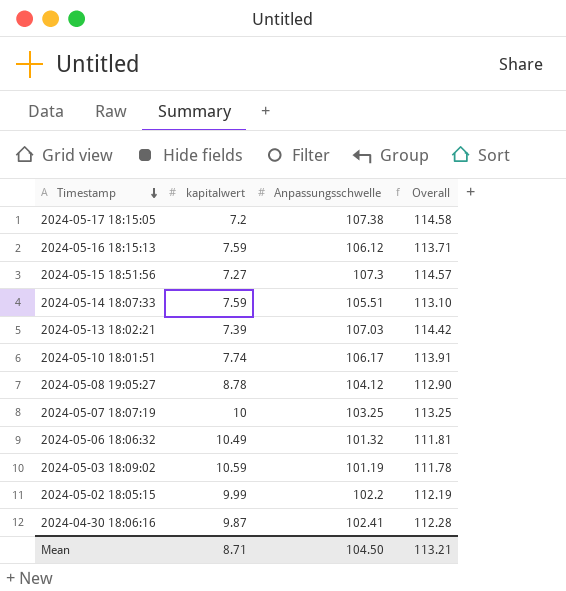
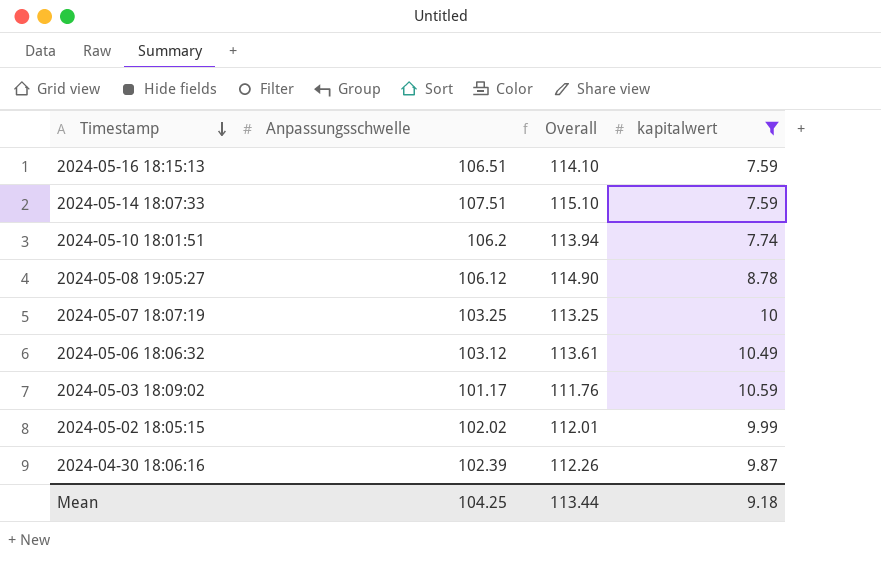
filter: none -> kapitalwert >= 7.59
column kapitalwert | position: 2 -> 4
2024-05-16 18:15:13 | Anpassungsschwelle: 106.12 -> 106.51
2024-05-16 18:15:13 | Overall: 113.71 -> 114.10
2024-05-14 18:07:33 | Anpassungsschwelle: 105.51 -> 107.51
2024-05-14 18:07:33 | Overall: 113.10 -> 115.10
2024-05-10 18:01:51 | Anpassungsschwelle: 106.17 -> 106.2
2024-05-10 18:01:51 | Overall: 113.91 -> 113.94
2024-05-08 19:05:27 | Anpassungsschwelle: 104.12 -> 106.12
2024-05-08 19:05:27 | Overall: 112.90 -> 114.90
2024-05-06 18:06:32 | Anpassungsschwelle: 101.32 -> 103.12
2024-05-06 18:06:32 | Overall: 111.81 -> 113.61
2024-05-03 18:09:02 | Anpassungsschwelle: 101.19 -> 101.17
2024-05-03 18:09:02 | Overall: 111.78 -> 111.76
2024-05-02 18:05:15 | Anpassungsschwelle: 102.2 -> 102.02
2024-05-02 18:05:15 | Overall: 112.19 -> 112.01
2024-04-30 18:06:16 | Anpassungsschwelle: 102.41 -> 102.39
2024-04-30 18:06:16 | Overall: 112.28 -> 112.26
Mean | Anpassungsschwelle: 104.50 -> 104.25
Mean | Overall: 113.21 -> 113.44
Mean | kapitalwert: 8.71 -> 9.18

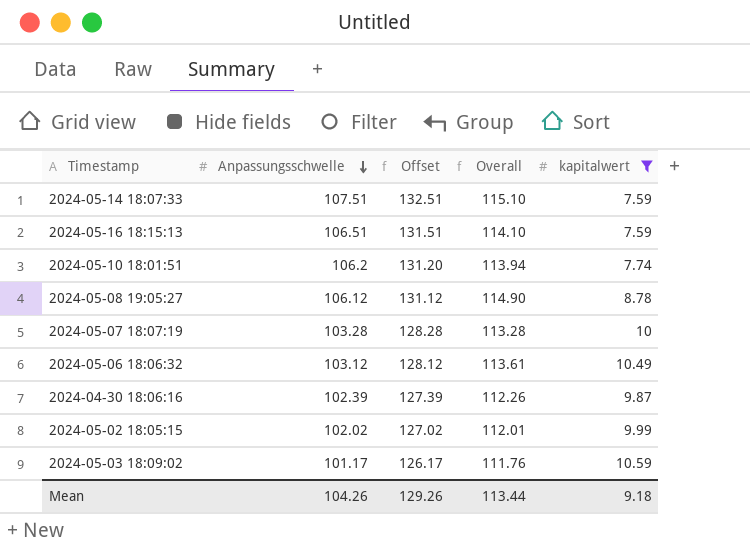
row order: Timestamp descending -> Anpassungsschwelle descending
column Offset | formula: none -> [Anpassungsschwelle] + 25
2024-05-07 18:07:19 | Anpassungsschwelle: 103.25 -> 103.28
2024-05-07 18:07:19 | Overall: 113.25 -> 113.28
Mean | Anpassungsschwelle: 104.25 -> 104.26

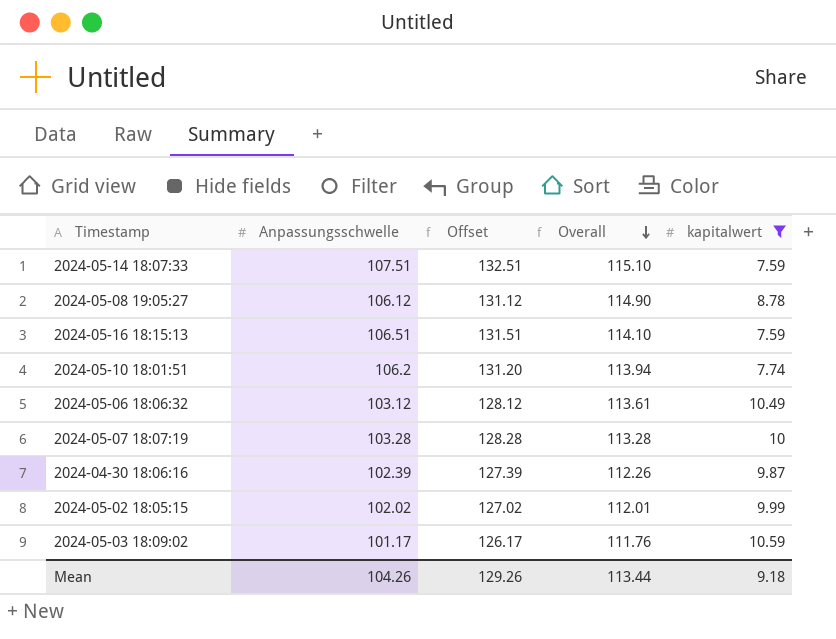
row order: Anpassungsschwelle descending -> Overall descending

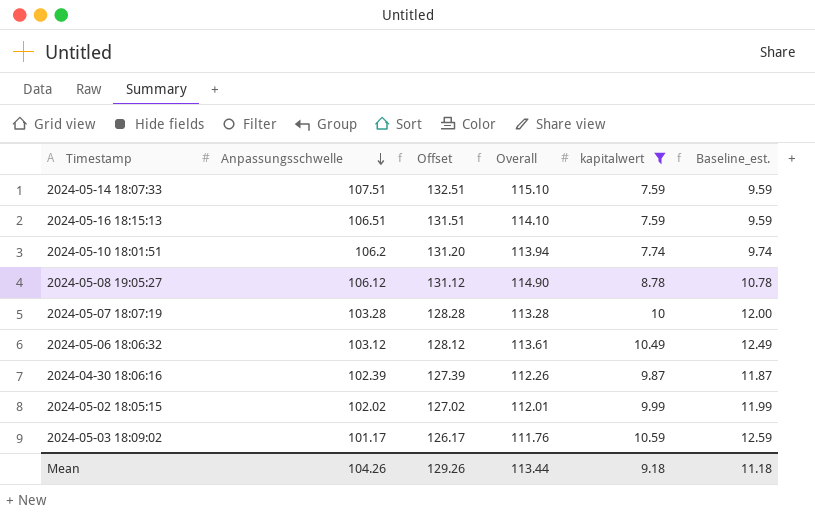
row order: Overall descending -> Anpassungsschwelle descending
column Baseline_est. | formula: none -> [kapitalwert] + 2

